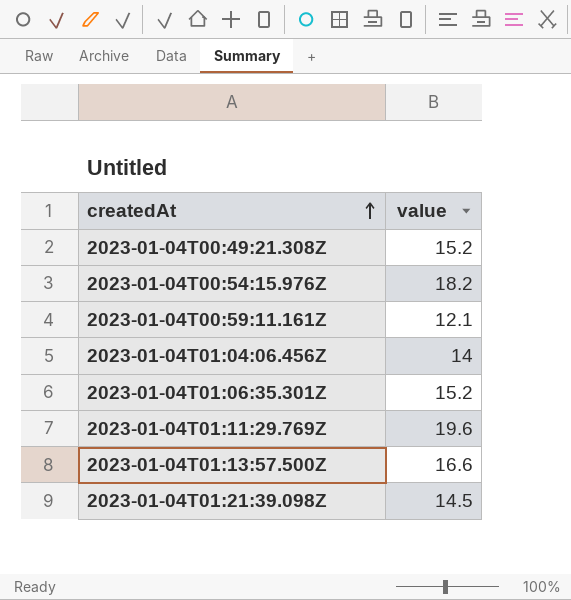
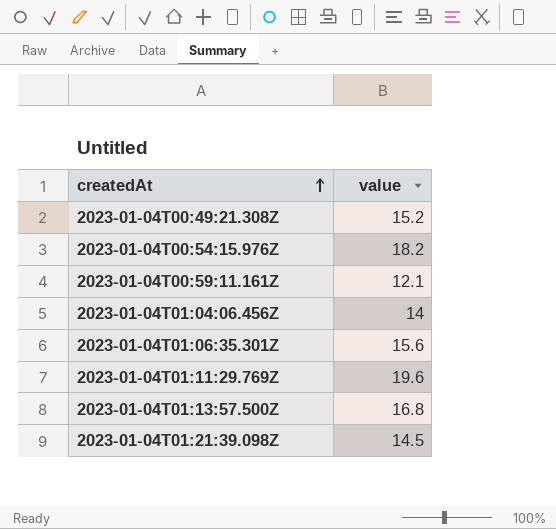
2023-01-04T01:06:35.301Z | value: 15.2 -> 15.6
2023-01-04T01:13:57.500Z | value: 16.6 -> 16.8

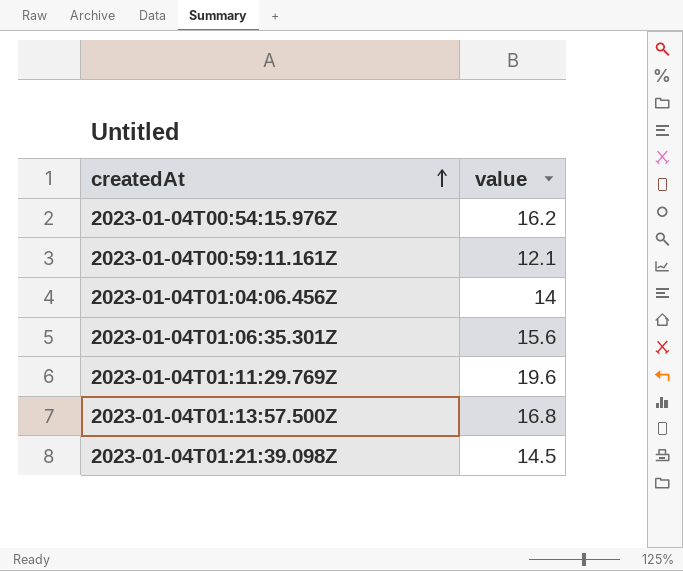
row 2023-01-04T00:49:21.308Z: 15.2 -> none
2023-01-04T00:54:15.976Z | value: 18.2 -> 16.2

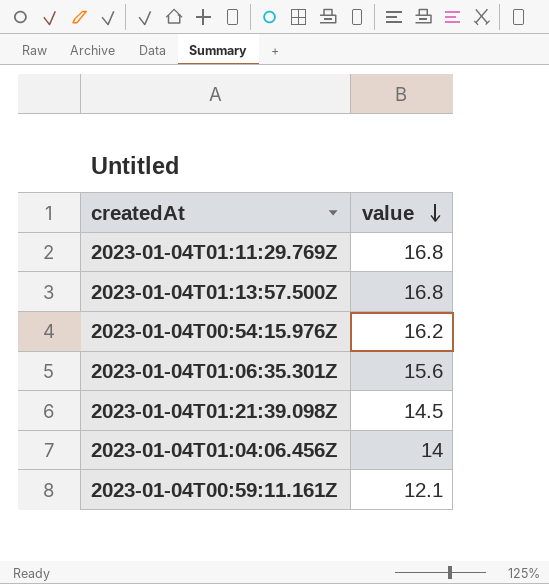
row order: createdAt ascending -> value descending
2023-01-04T01:11:29.769Z | value: 19.6 -> 16.8

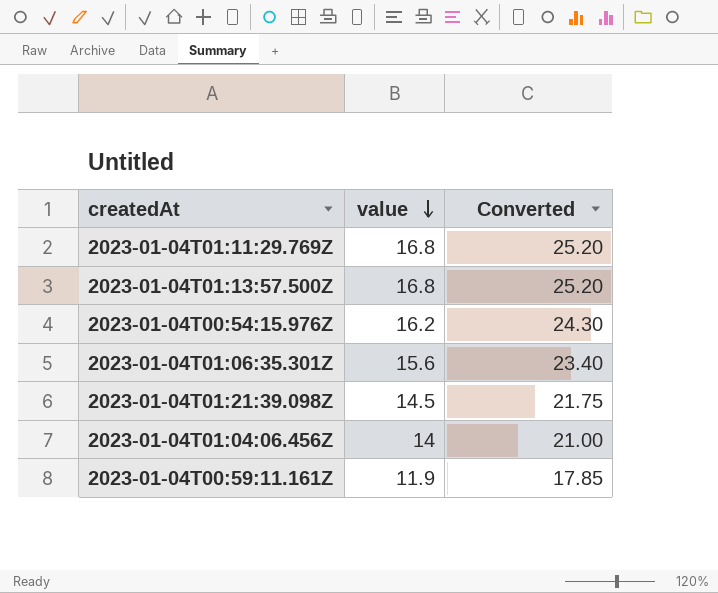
column Converted | formula: none -> [value] * 1.5
2023-01-04T00:59:11.161Z | value: 12.1 -> 11.9

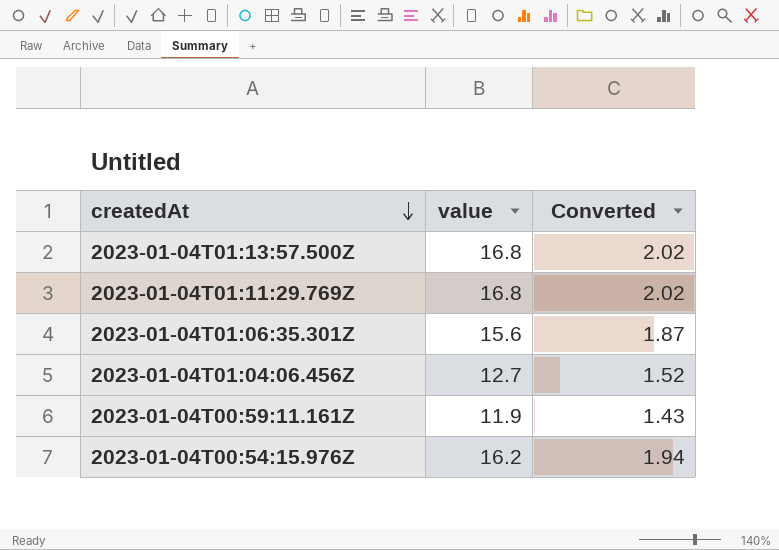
row order: value descending -> createdAt descending
column Converted | formula: [value] * 1.5 -> [value] * 0.12
row 2023-01-04T01:21:39.098Z: 14.5 | 21.75 -> none
2023-01-04T01:04:06.456Z | value: 14 -> 12.7

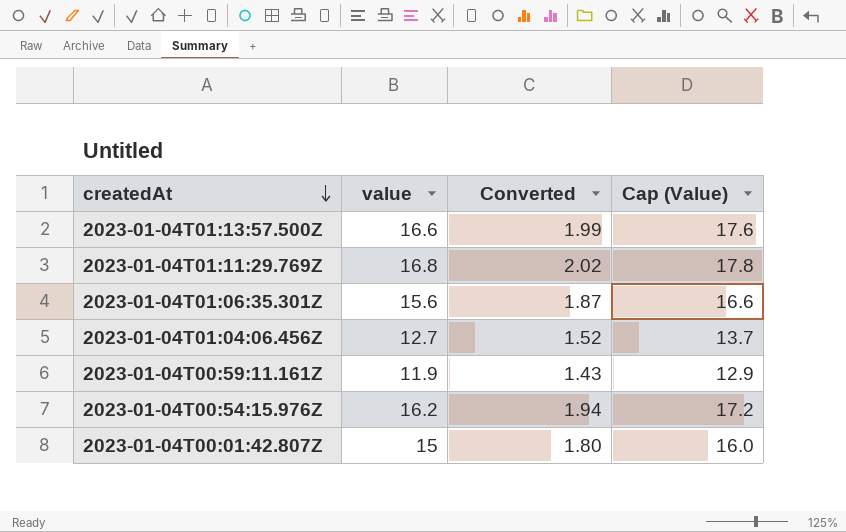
column Cap (Value) | formula: none -> [value] + 1
2023-01-04T01:13:57.500Z | value: 16.8 -> 16.6
2023-01-04T01:13:57.500Z | Converted: 2.02 -> 1.99
row 2023-01-04T00:01:42.807Z: none -> 15 | 1.80 | 16.0

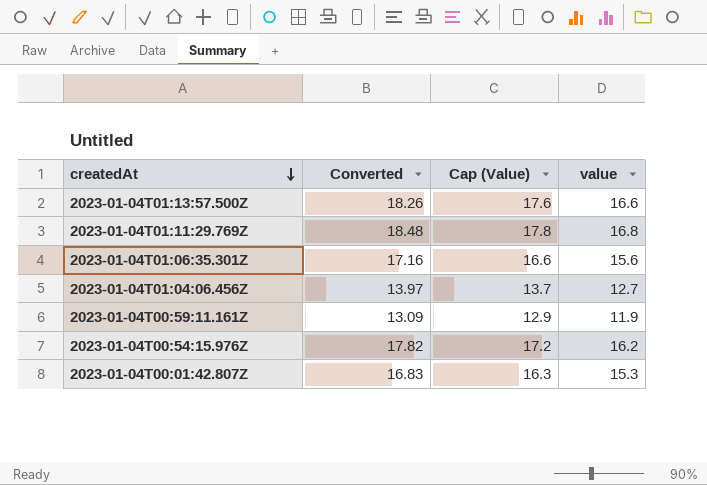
column Converted | formula: [value] * 0.12 -> [value] * 1.1
column value | position: 2 -> 4
2023-01-04T00:01:42.807Z | Cap (Value): 16.0 -> 16.3
2023-01-04T00:01:42.807Z | value: 15 -> 15.3

